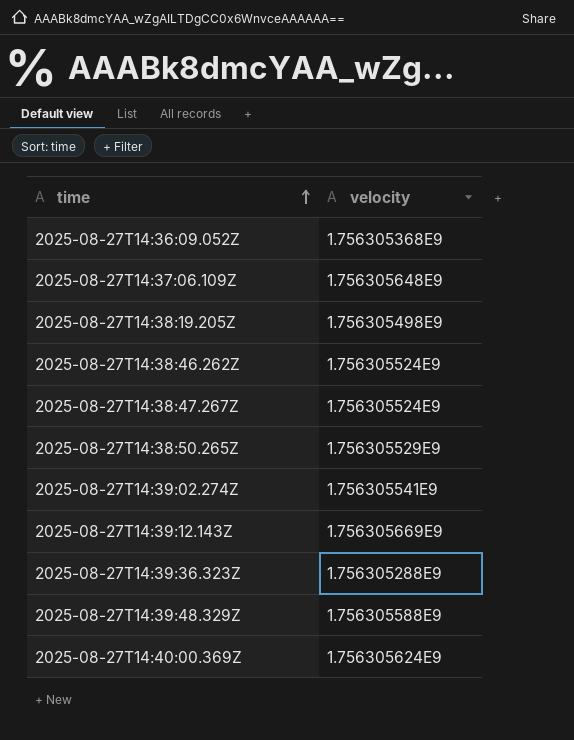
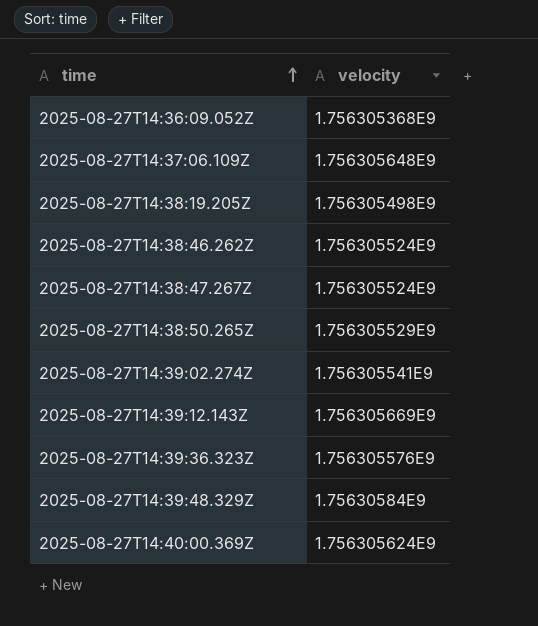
2025-08-27T14:39:36.323Z | velocity: 1.756305288E9 -> 1.756305576E9
2025-08-27T14:39:48.329Z | velocity: 1.756305588E9 -> 1.75630584E9

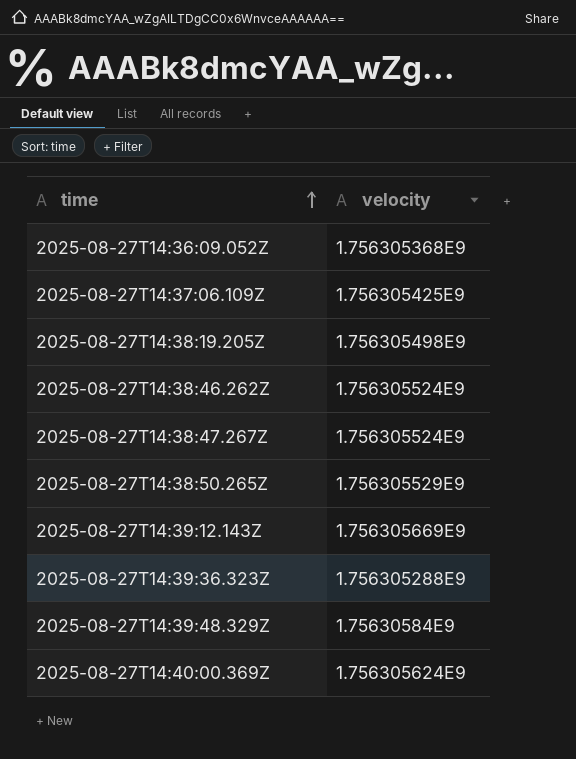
row 2025-08-27T14:39:02.274Z: 1.756305541E9 -> none
2025-08-27T14:37:06.109Z | velocity: 1.756305648E9 -> 1.756305425E9
2025-08-27T14:39:36.323Z | velocity: 1.756305576E9 -> 1.756305288E9

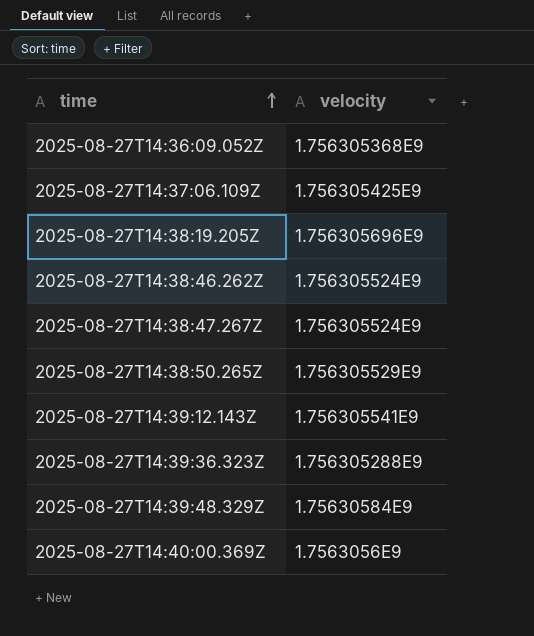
2025-08-27T14:38:19.205Z | velocity: 1.756305498E9 -> 1.756305696E9
2025-08-27T14:39:12.143Z | velocity: 1.756305669E9 -> 1.756305541E9
2025-08-27T14:40:00.369Z | velocity: 1.756305624E9 -> 1.7563056E9

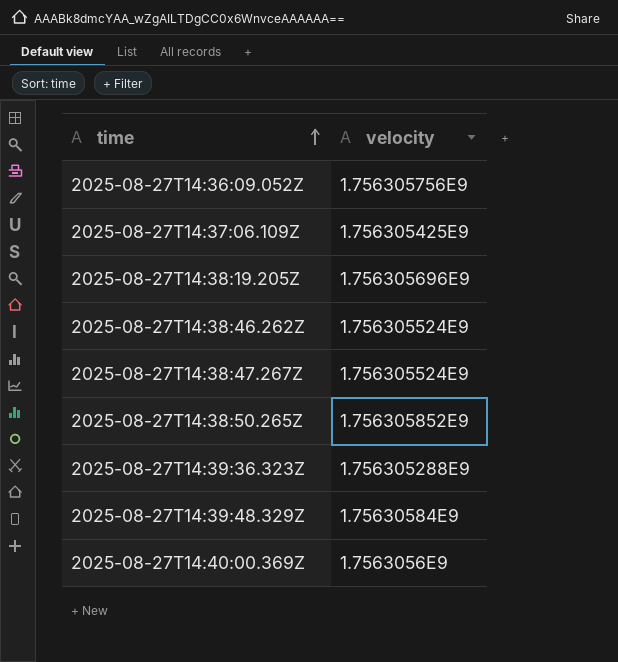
row 2025-08-27T14:39:12.143Z: 1.756305541E9 -> none
2025-08-27T14:36:09.052Z | velocity: 1.756305368E9 -> 1.756305756E9
2025-08-27T14:38:50.265Z | velocity: 1.756305529E9 -> 1.756305852E9

